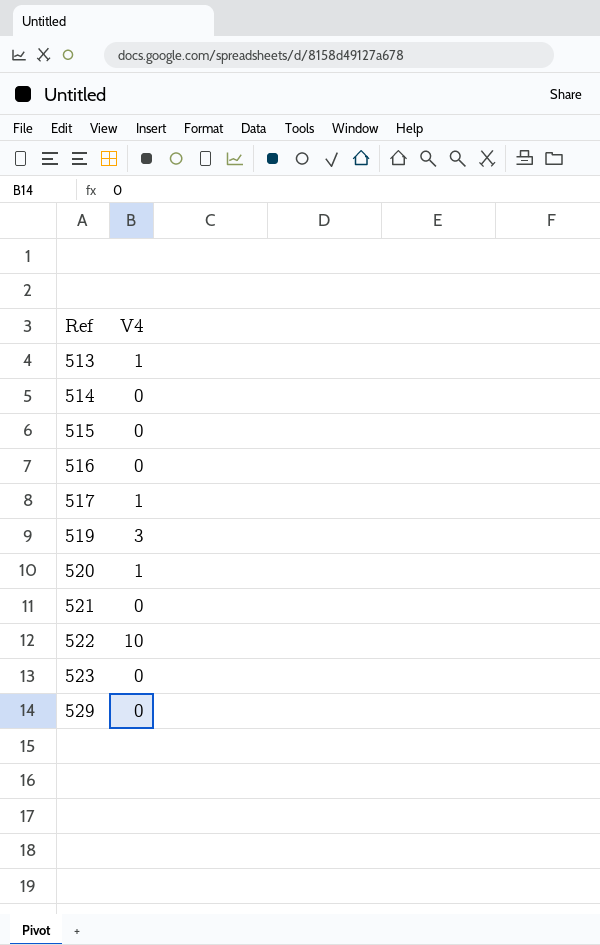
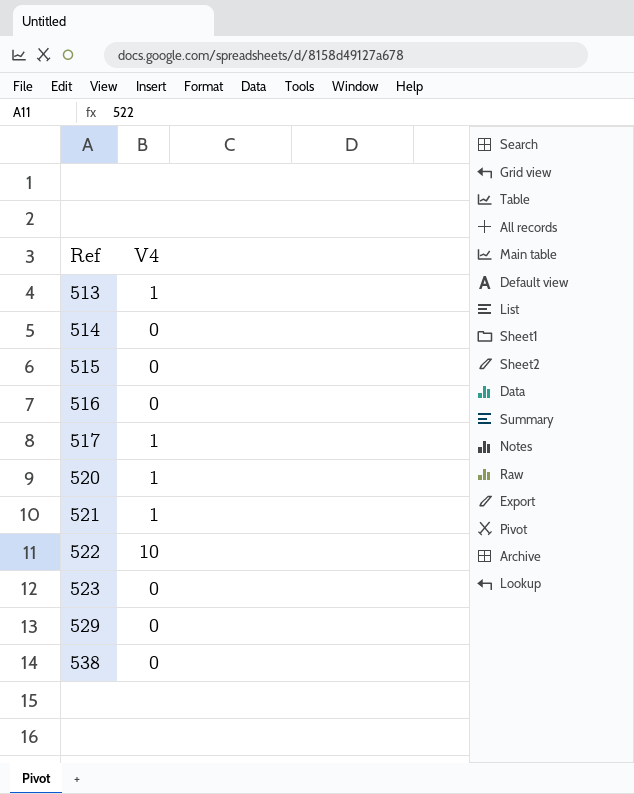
row 519: 3 -> none
521 | V4: 0 -> 1
row 538: none -> 0

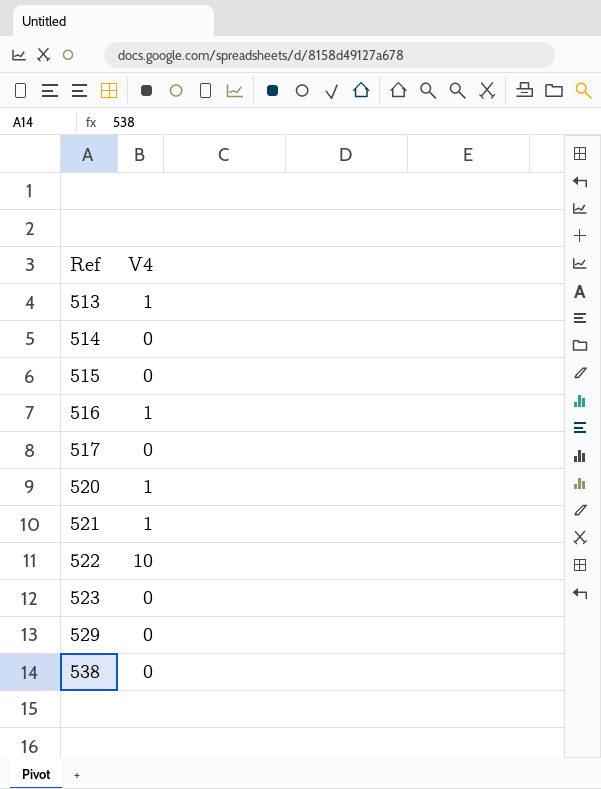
516 | V4: 0 -> 1
517 | V4: 1 -> 0

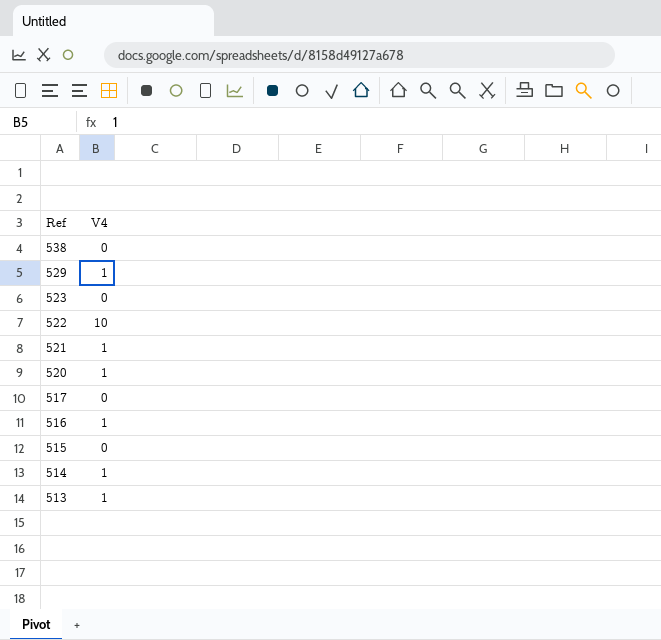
row order: Ref ascending -> Ref descending
529 | V4: 0 -> 1
514 | V4: 0 -> 1

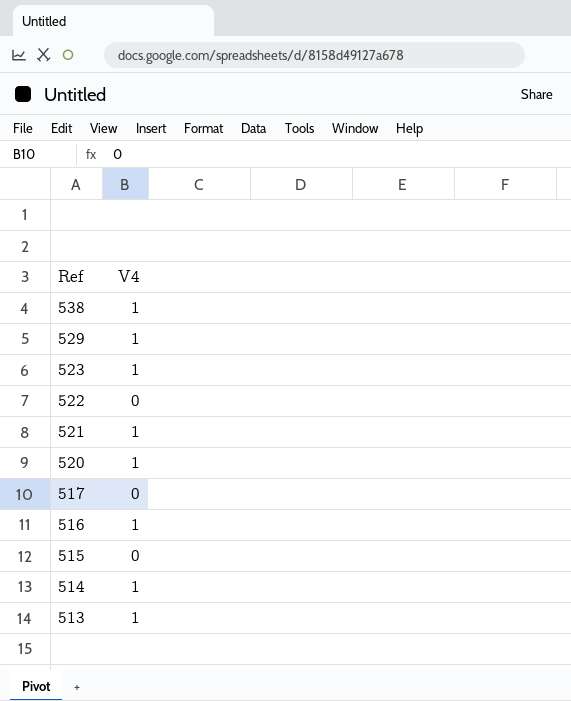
538 | V4: 0 -> 1
523 | V4: 0 -> 1
522 | V4: 10 -> 0

